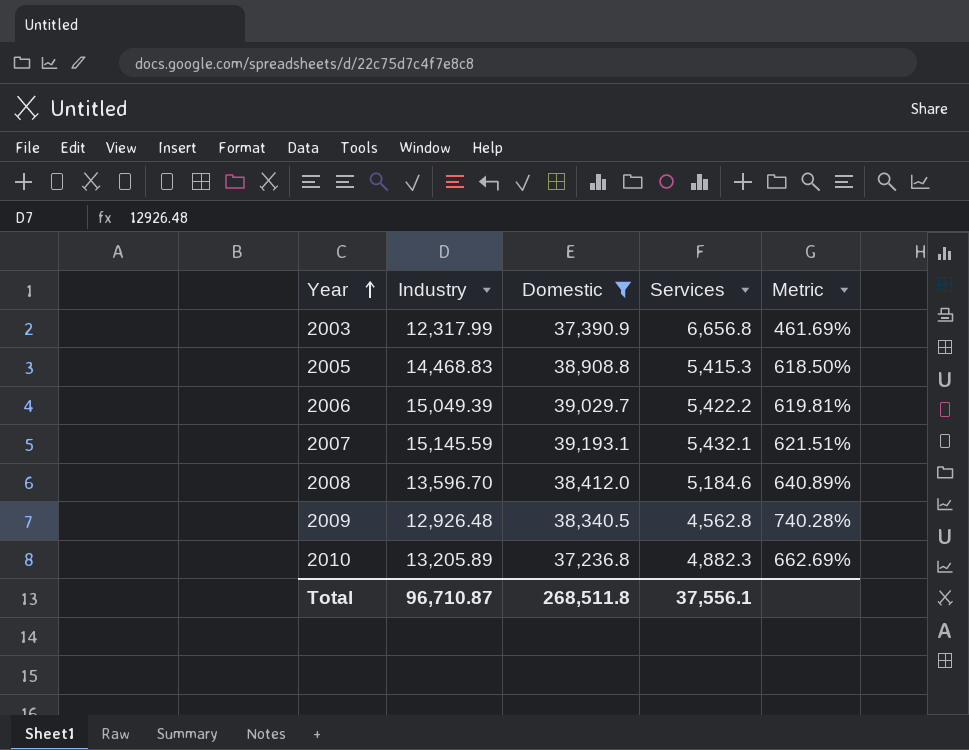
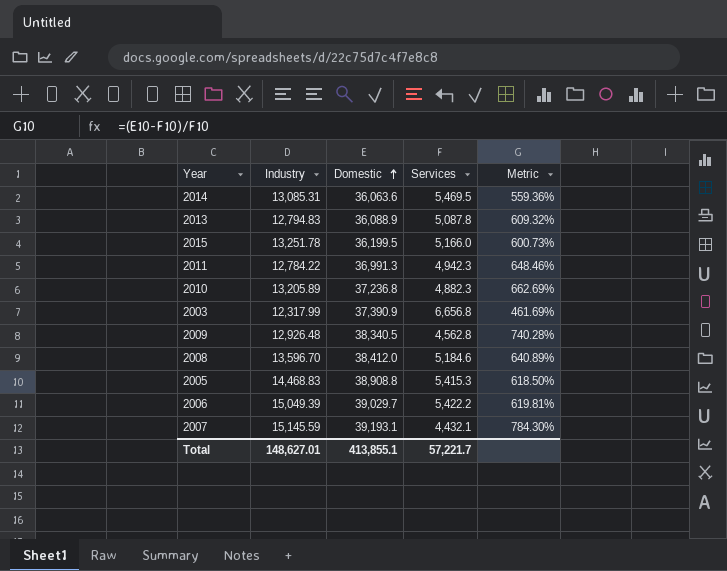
filter: Domestic >= 37,236.8 -> none
row order: Year ascending -> Domestic ascending
2007 | Services: 5,432.1 -> 4,432.1
2007 | Metric: 621.51% -> 784.30%
Total | Industry: 96,710.87 -> 148,627.01
Total | Domestic: 268,511.8 -> 413,855.1
Total | Services: 37,556.1 -> 57,221.7

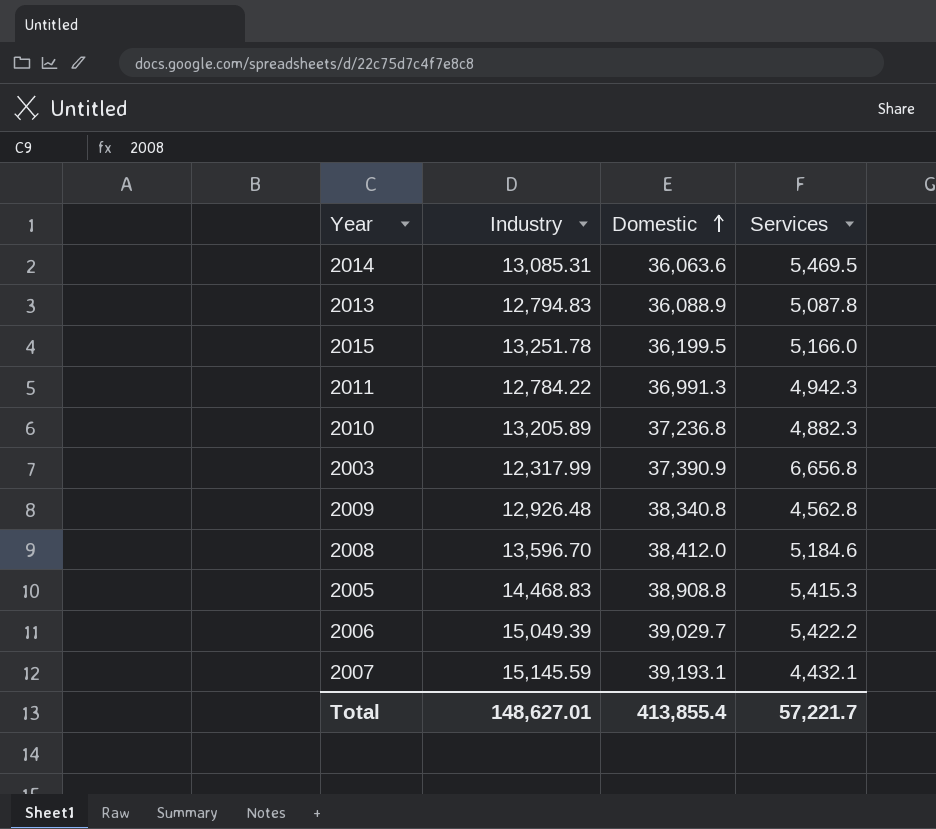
column Metric | formula: ([Domestic] - [Services]) / [Services] -> none
2009 | Domestic: 38,340.5 -> 38,340.8
Total | Domestic: 413,855.1 -> 413,855.4

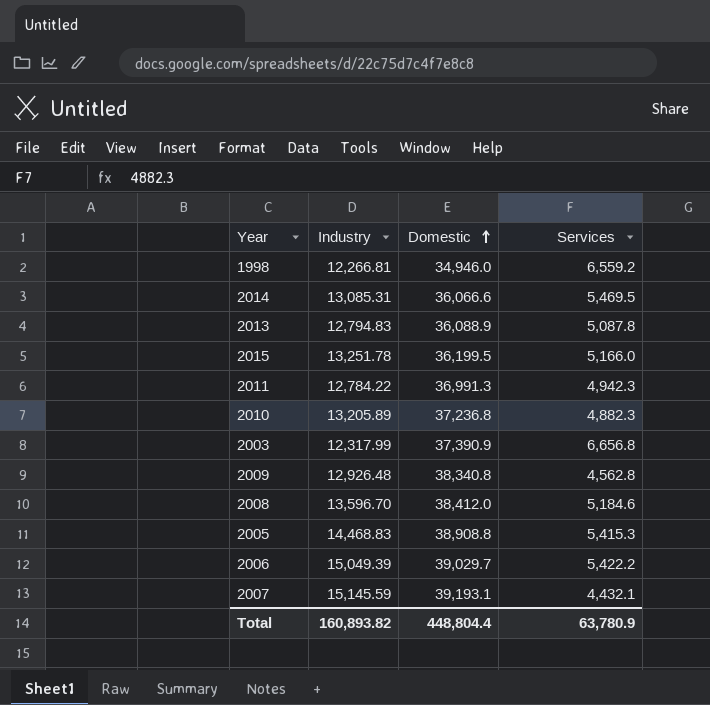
row 1998: none -> 12,266.81 | 34,946.0 | 6,559.2
2014 | Domestic: 36,063.6 -> 36,066.6
Total | Industry: 148,627.01 -> 160,893.82
Total | Domestic: 413,855.4 -> 448,804.4
Total | Services: 57,221.7 -> 63,780.9

